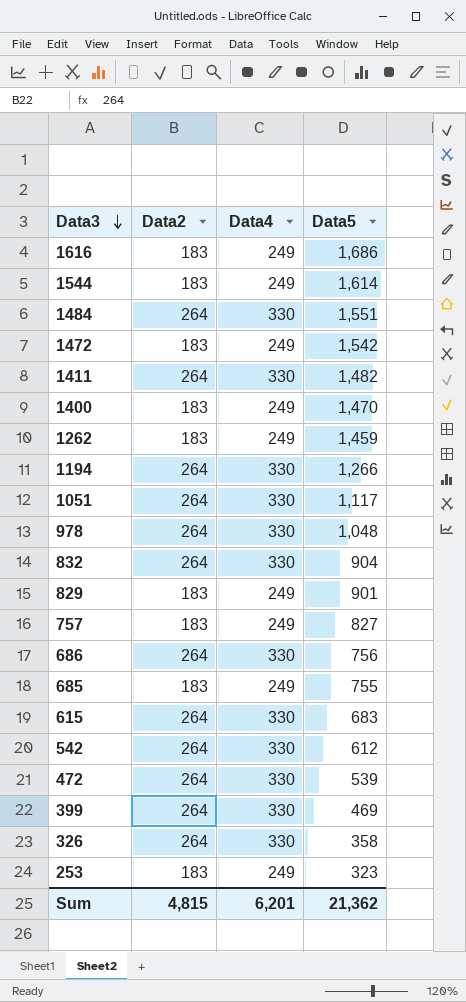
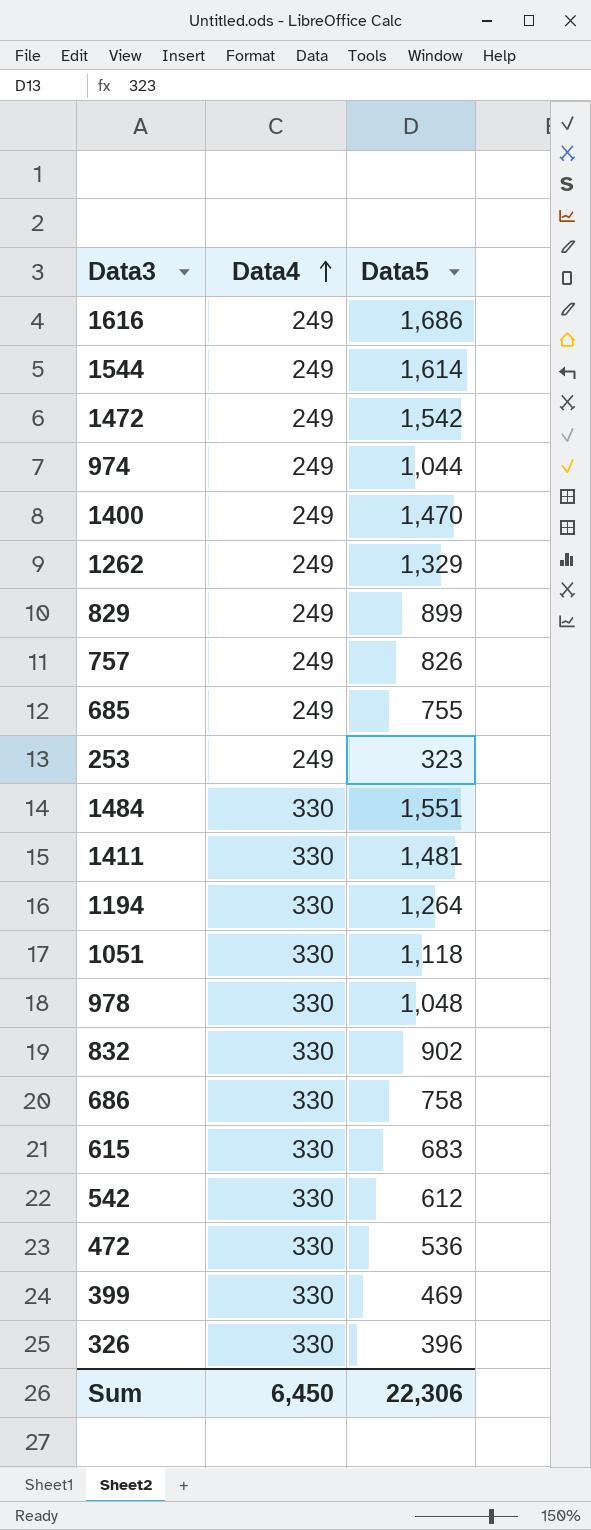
row order: Data3 descending -> Data4 ascending
column Data2 | position: 2 -> none
row 974: none -> 249 | 1,044
1262 | Data5: 1,459 -> 1,329
829 | Data5: 901 -> 899
757 | Data5: 827 -> 826
1411 | Data5: 1,482 -> 1,481
1194 | Data5: 1,266 -> 1,264
1051 | Data5: 1,117 -> 1,118
832 | Data5: 904 -> 902
686 | Data5: 756 -> 758
472 | Data5: 539 -> 536
326 | Data5: 358 -> 396
Sum | Data4: 6,201 -> 6,450
Sum | Data5: 21,362 -> 22,306

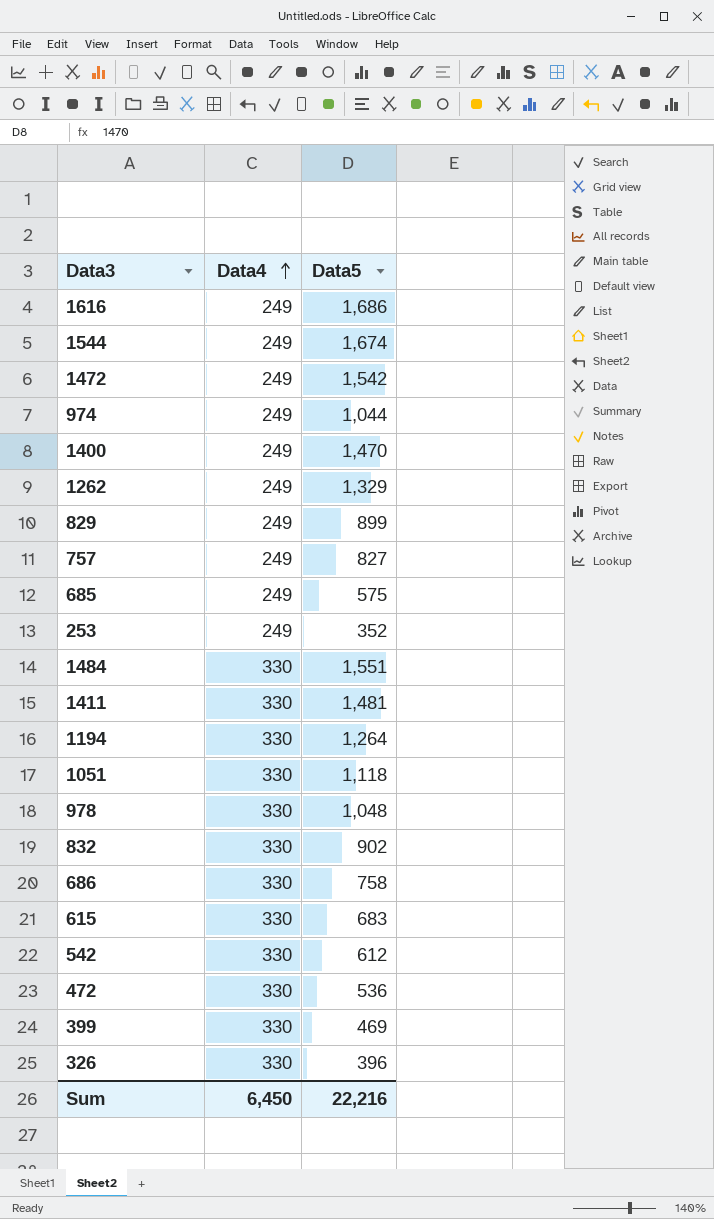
1544 | Data5: 1,614 -> 1,674
757 | Data5: 826 -> 827
685 | Data5: 755 -> 575
253 | Data5: 323 -> 352
Sum | Data5: 22,306 -> 22,216

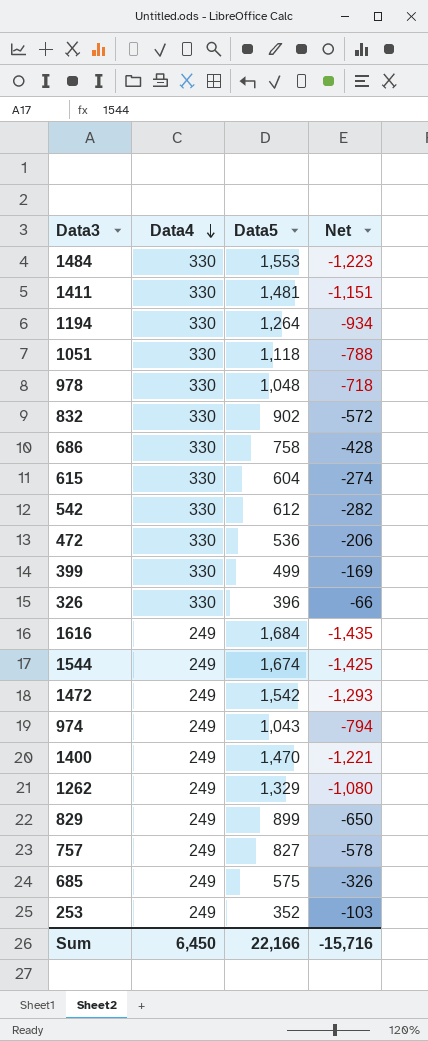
row order: Data4 ascending -> Data4 descending
column Net | formula: none -> [Data4] - [Data5]
1484 | Data5: 1,551 -> 1,553
615 | Data5: 683 -> 604
399 | Data5: 469 -> 499
1616 | Data5: 1,686 -> 1,684
974 | Data5: 1,044 -> 1,043
Sum | Data5: 22,216 -> 22,166

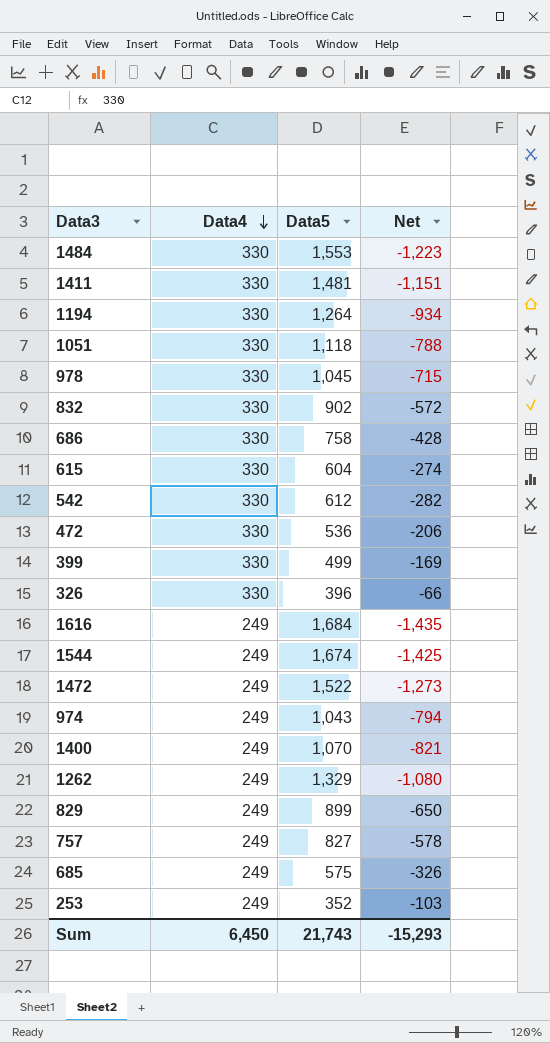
978 | Data5: 1,048 -> 1,045
978 | Net: -718 -> -715
1472 | Data5: 1,542 -> 1,522
1472 | Net: -1,293 -> -1,273
1400 | Data5: 1,470 -> 1,070
1400 | Net: -1,221 -> -821
Sum | Data5: 22,166 -> 21,743
Sum | Net: -15,716 -> -15,293

